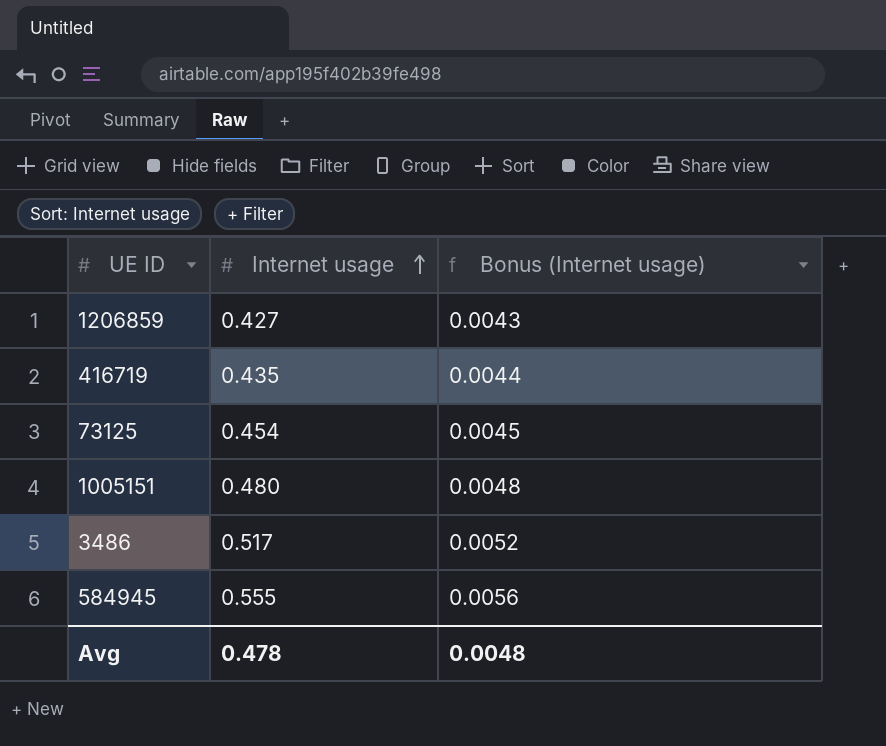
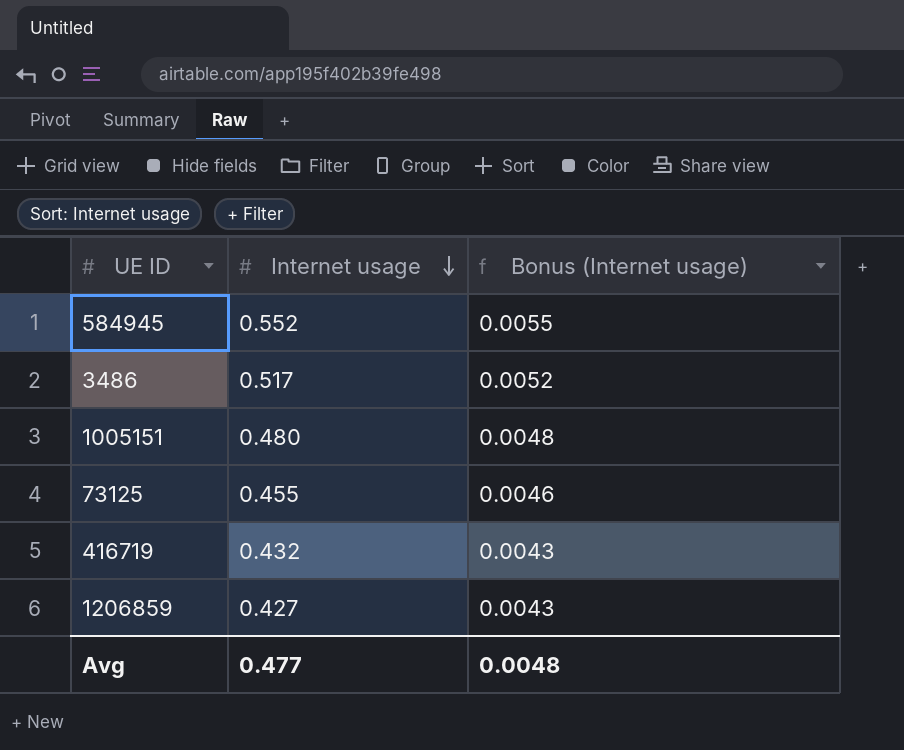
row order: Internet usage ascending -> Internet usage descending
584945 | Internet usage: 0.555 -> 0.552
584945 | Bonus (Internet usage): 0.0056 -> 0.0055
73125 | Internet usage: 0.454 -> 0.455
73125 | Bonus (Internet usage): 0.0045 -> 0.0046
416719 | Internet usage: 0.435 -> 0.432
416719 | Bonus (Internet usage): 0.0044 -> 0.0043
Avg | Internet usage: 0.478 -> 0.477

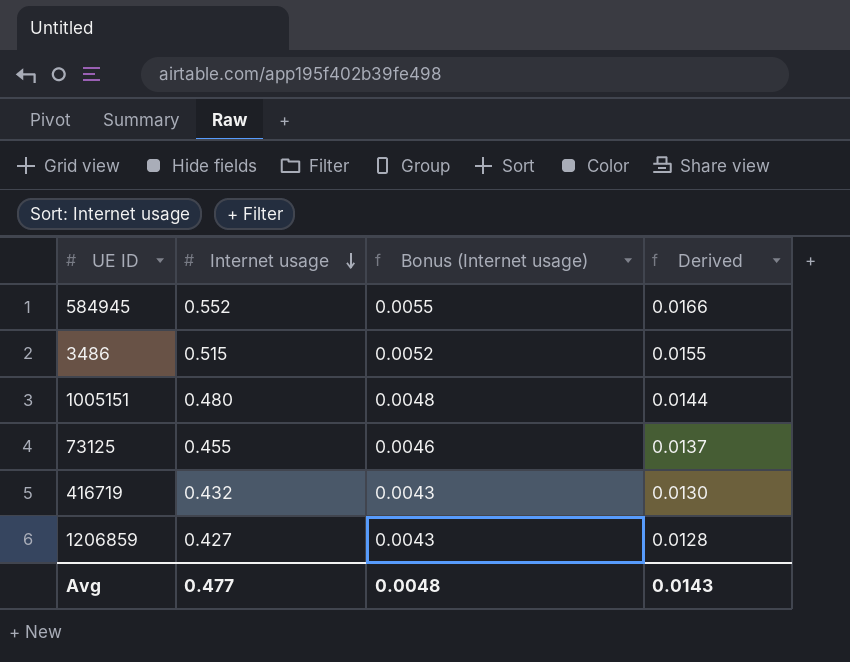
column Derived | formula: none -> [Internet usage] * 0.03
3486 | Internet usage: 0.517 -> 0.515

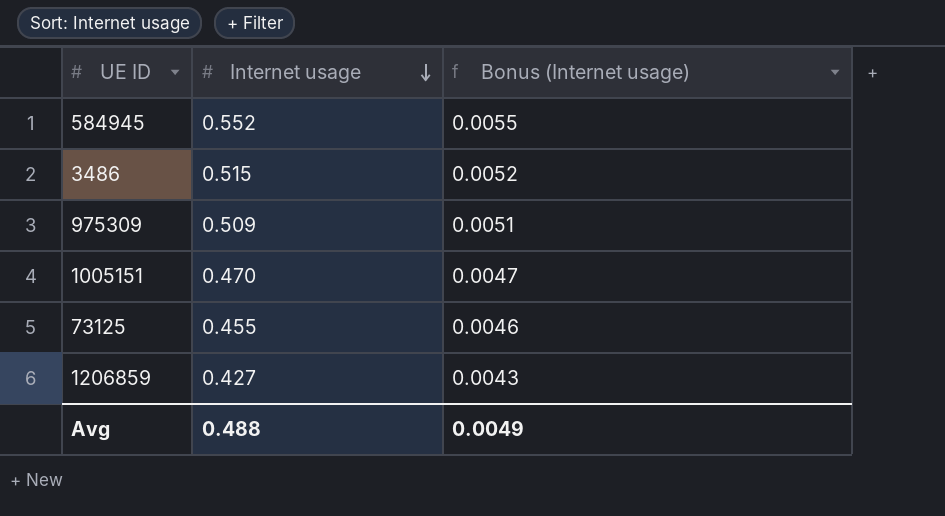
column Derived | formula: [Internet usage] * 0.03 -> none
row 416719: 0.432 | 0.0043 | 0.0130 -> none
row 975309: none -> 0.509 | 0.0051
1005151 | Internet usage: 0.480 -> 0.470
1005151 | Bonus (Internet usage): 0.0048 -> 0.0047
Avg | Internet usage: 0.477 -> 0.488
Avg | Bonus (Internet usage): 0.0048 -> 0.0049

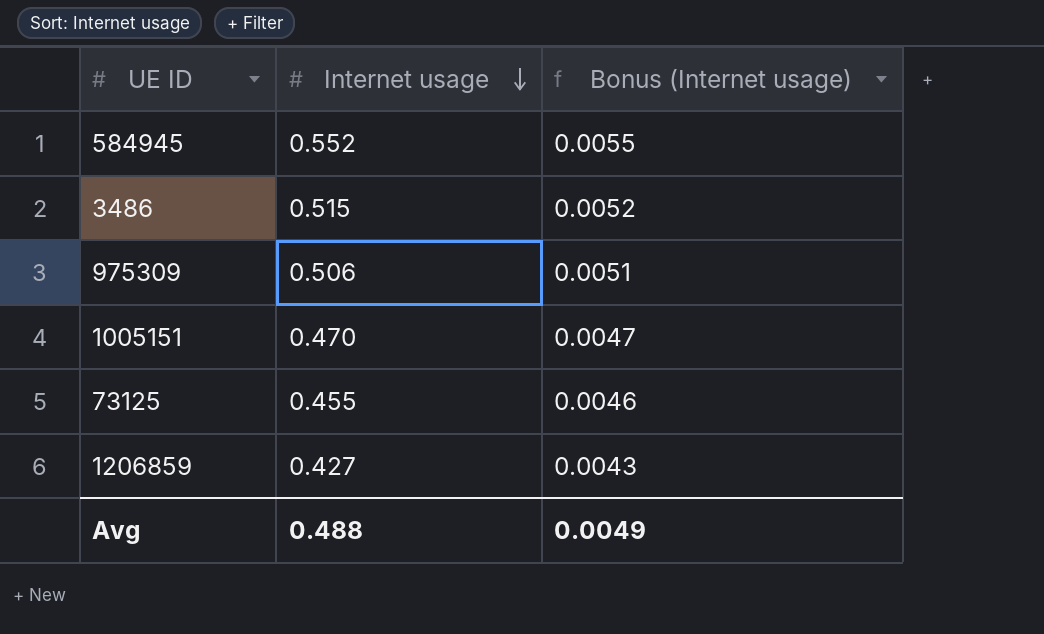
975309 | Internet usage: 0.509 -> 0.506

